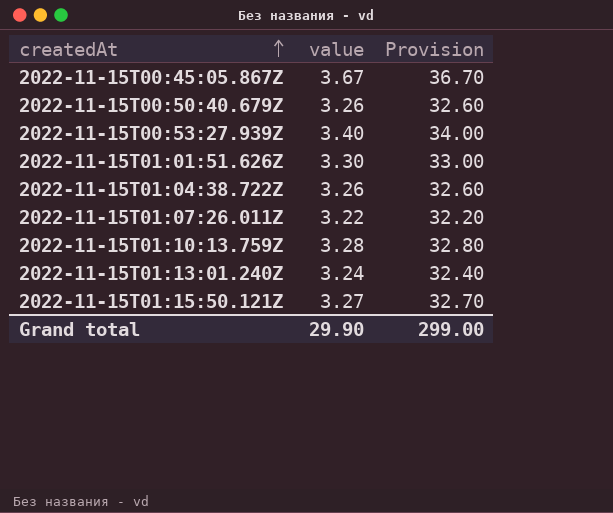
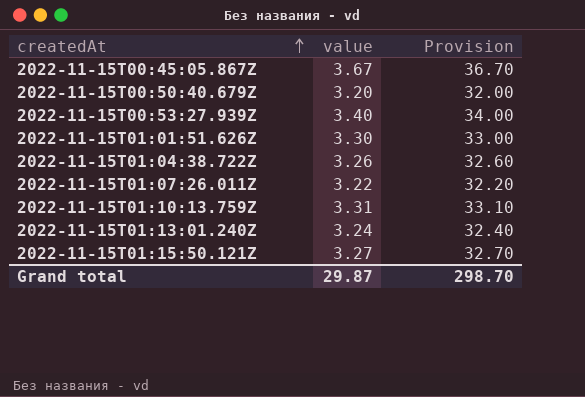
2022-11-15T00:50:40.679Z | value: 3.26 -> 3.20
2022-11-15T00:50:40.679Z | Provision: 32.60 -> 32.00
2022-11-15T01:10:13.759Z | value: 3.28 -> 3.31
2022-11-15T01:10:13.759Z | Provision: 32.80 -> 33.10
Grand total | value: 29.90 -> 29.87
Grand total | Provision: 299.00 -> 298.70

